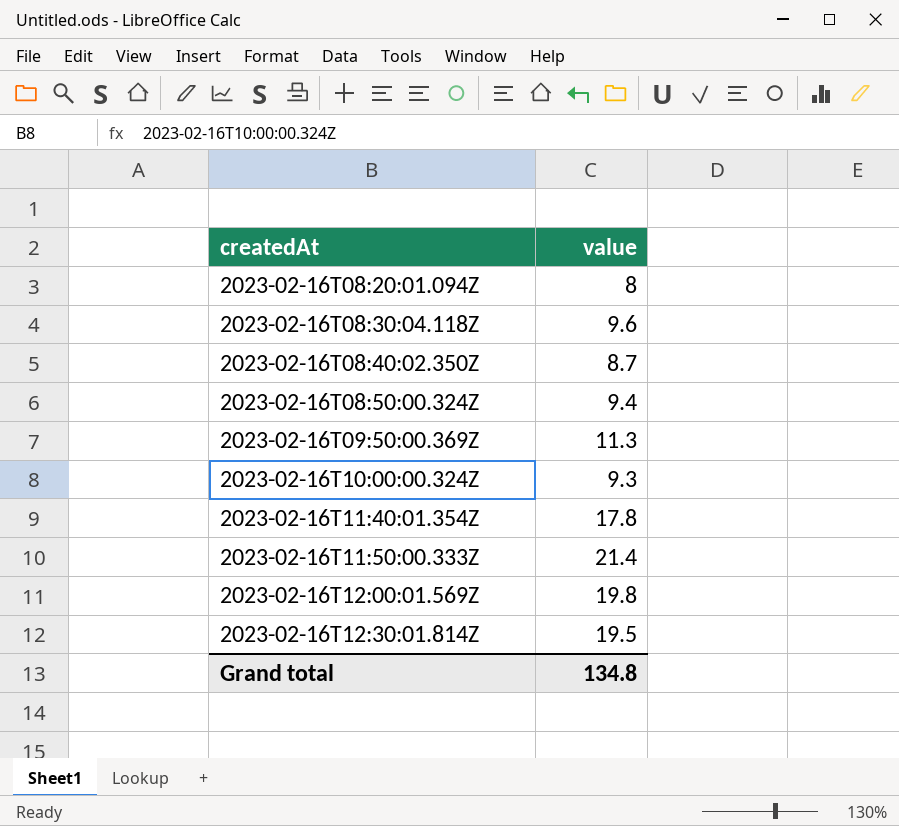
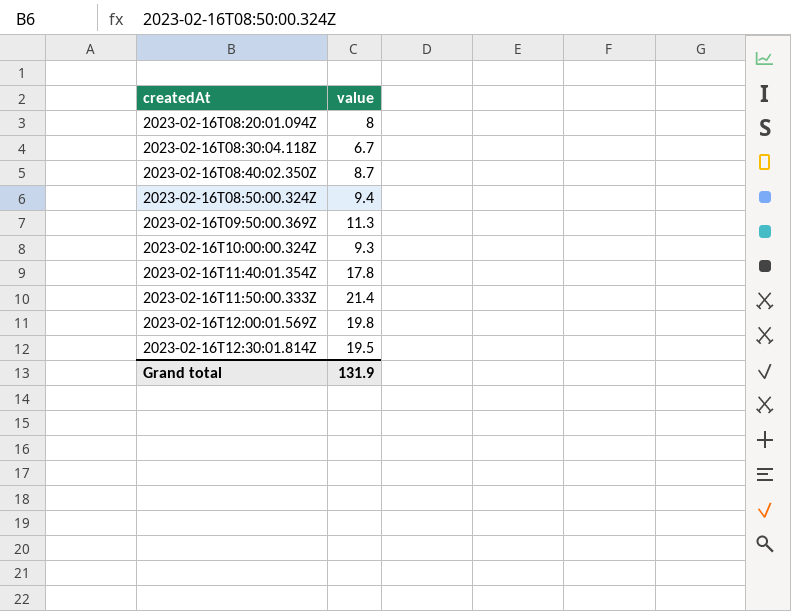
2023-02-16T08:30:04.118Z | value: 9.6 -> 6.7
Grand total | value: 134.8 -> 131.9

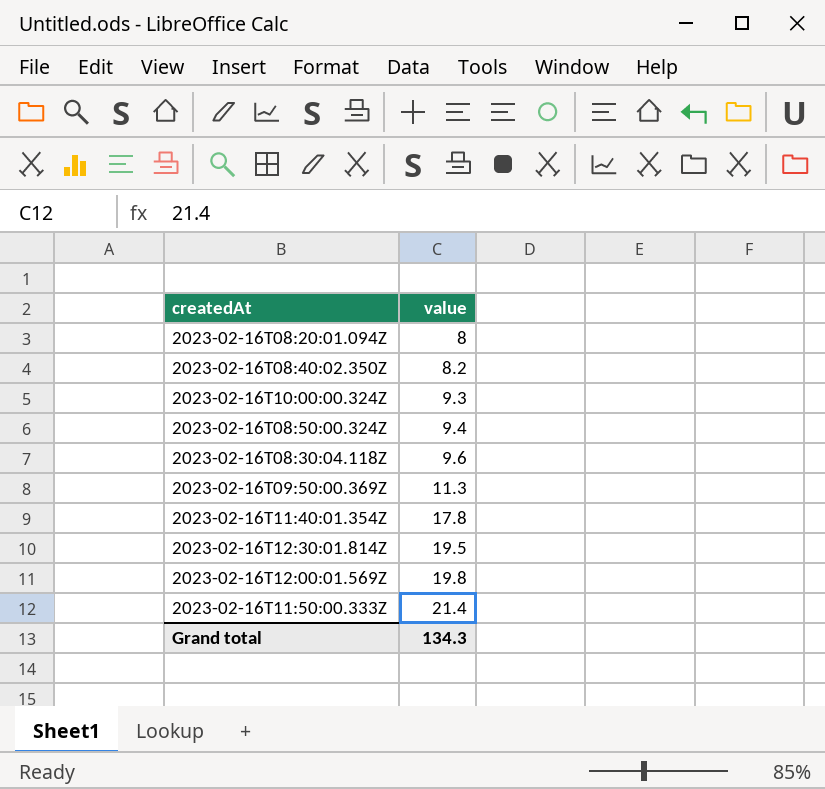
row order: createdAt ascending -> value ascending
2023-02-16T08:40:02.350Z | value: 8.7 -> 8.2
2023-02-16T08:30:04.118Z | value: 6.7 -> 9.6
Grand total | value: 131.9 -> 134.3

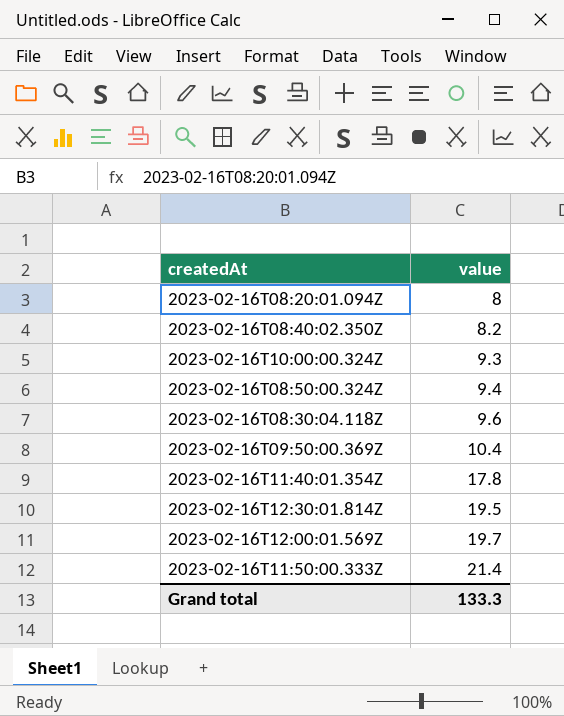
2023-02-16T09:50:00.369Z | value: 11.3 -> 10.4
2023-02-16T12:00:01.569Z | value: 19.8 -> 19.7
Grand total | value: 134.3 -> 133.3

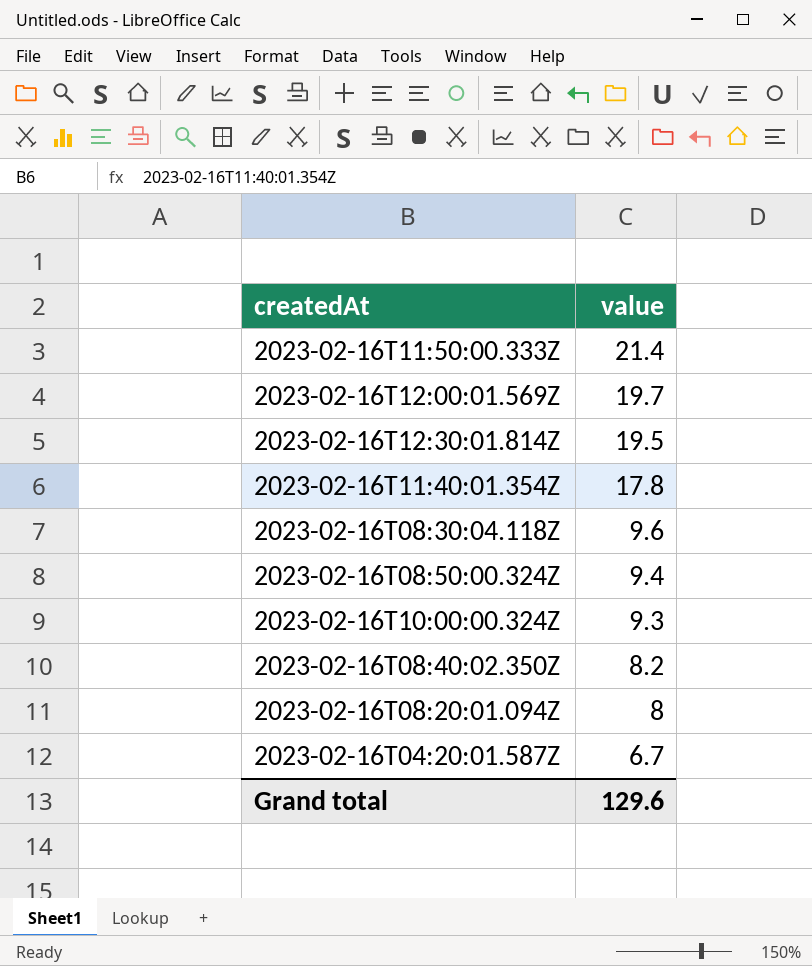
row order: value ascending -> value descending
row 2023-02-16T09:50:00.369Z: 10.4 -> none
row 2023-02-16T04:20:01.587Z: none -> 6.7
Grand total | value: 133.3 -> 129.6

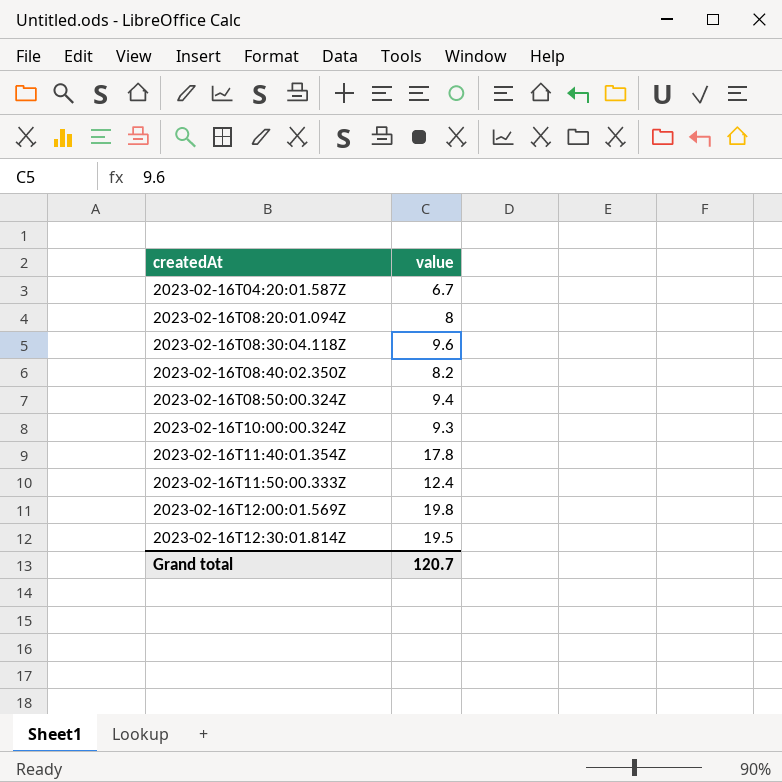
row order: value descending -> createdAt ascending
2023-02-16T11:50:00.333Z | value: 21.4 -> 12.4
2023-02-16T12:00:01.569Z | value: 19.7 -> 19.8
Grand total | value: 129.6 -> 120.7

